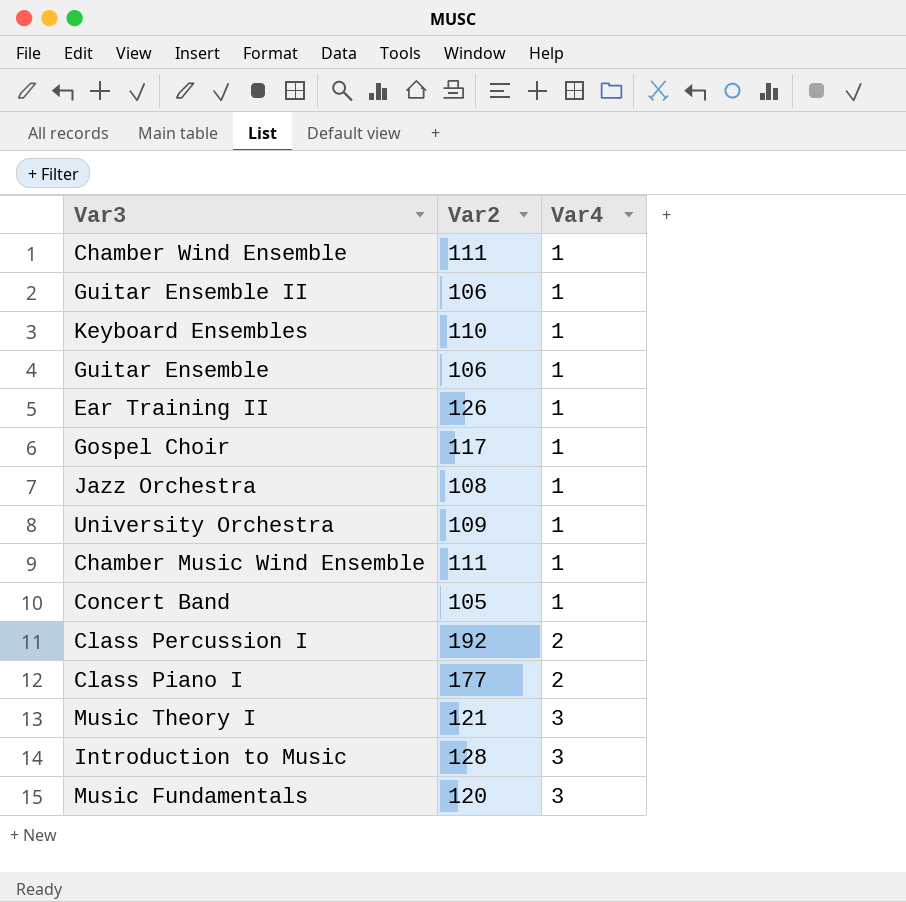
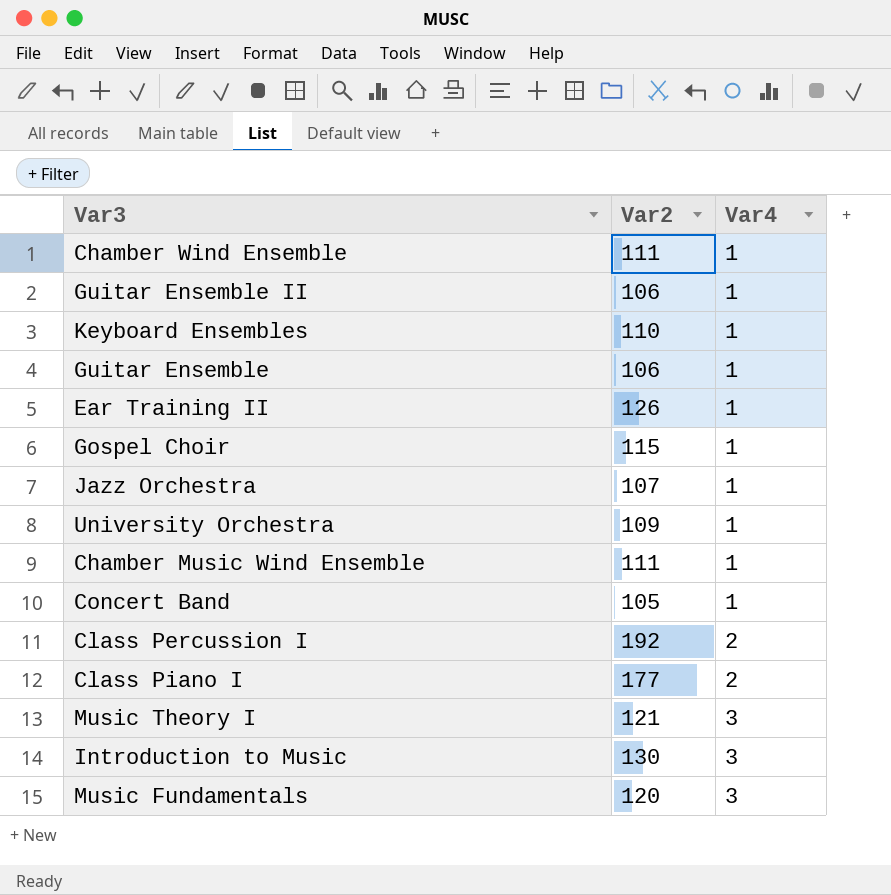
Gospel Choir | Var2: 117 -> 115
Jazz Orchestra | Var2: 108 -> 107
Introduction to Music | Var2: 128 -> 130

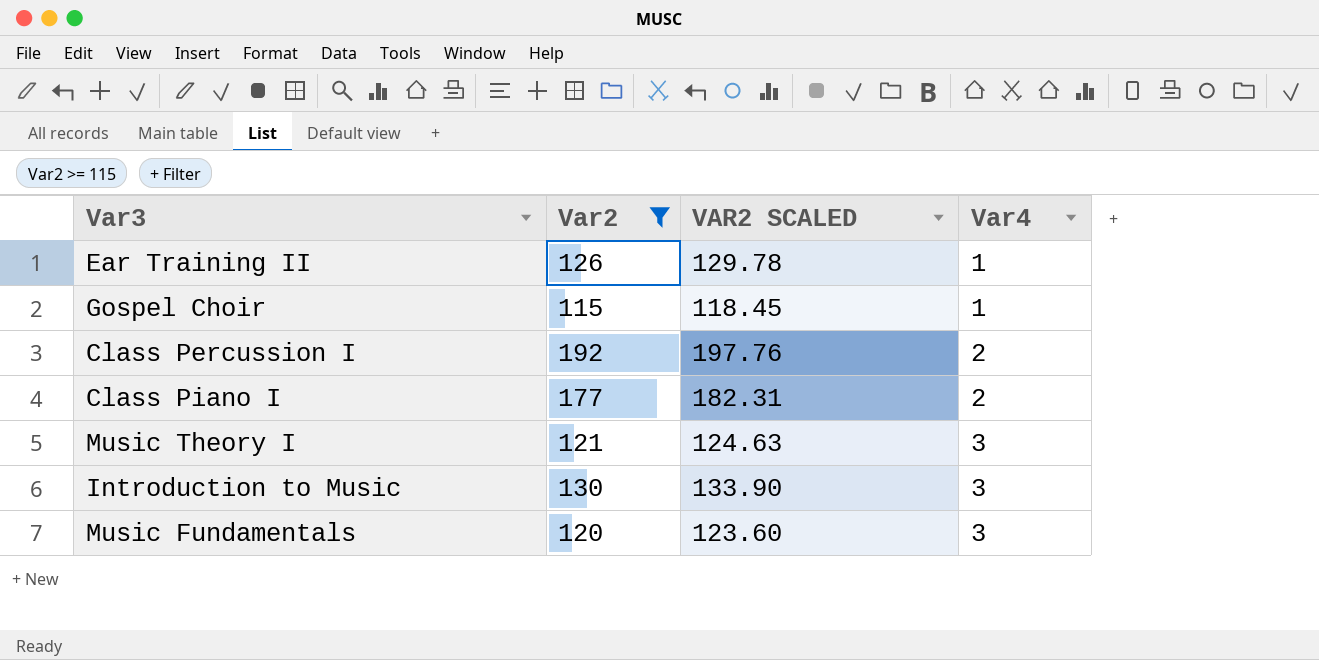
filter: none -> Var2 >= 115
column VAR2 SCALED | formula: none -> [Var2] * 1.03

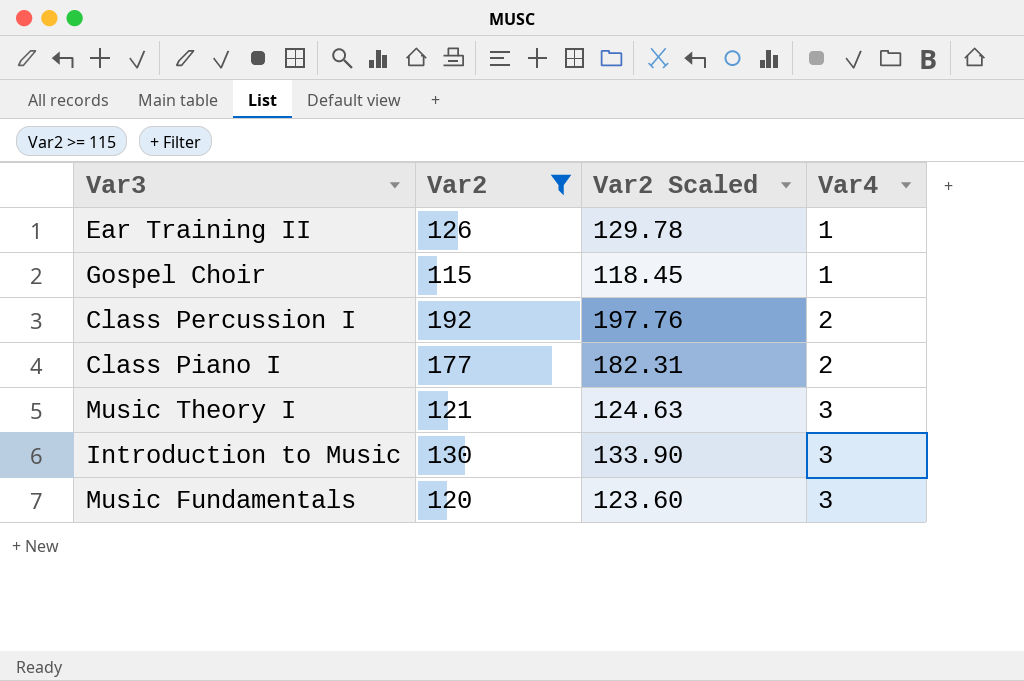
column name: VAR2 SCALED -> Var2 Scaled

